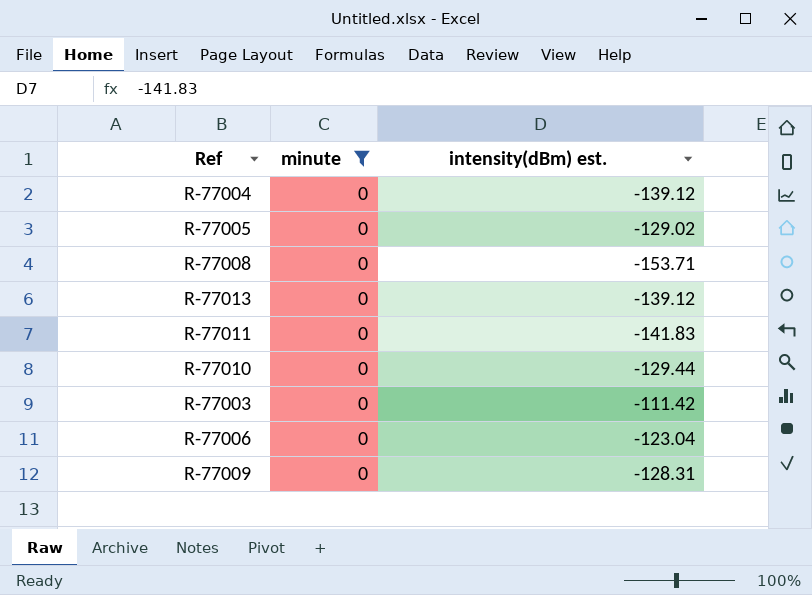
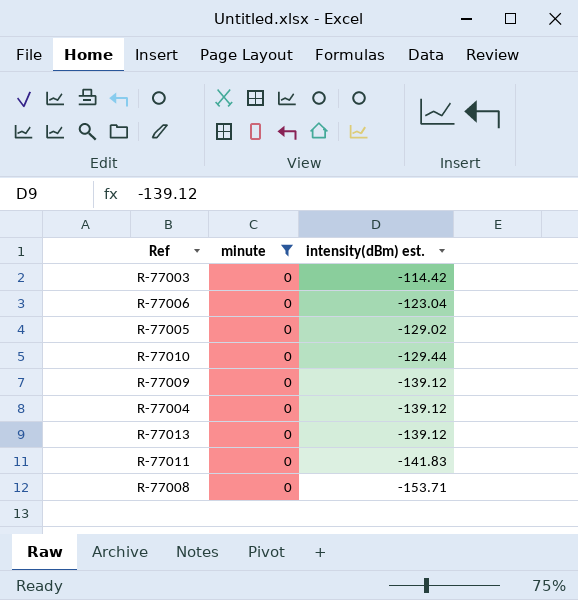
row order: none -> intensity(dBm) est. descending
R-77003 | intensity(dBm) est.: -111.42 -> -114.42
R-77009 | intensity(dBm) est.: -128.31 -> -139.12

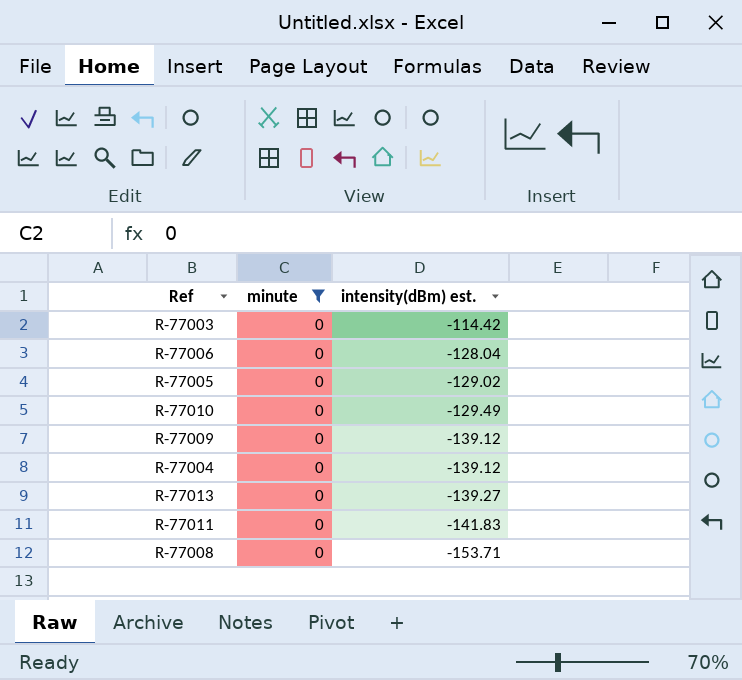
R-77006 | intensity(dBm) est.: -123.04 -> -128.04
R-77010 | intensity(dBm) est.: -129.44 -> -129.49
R-77013 | intensity(dBm) est.: -139.12 -> -139.27

